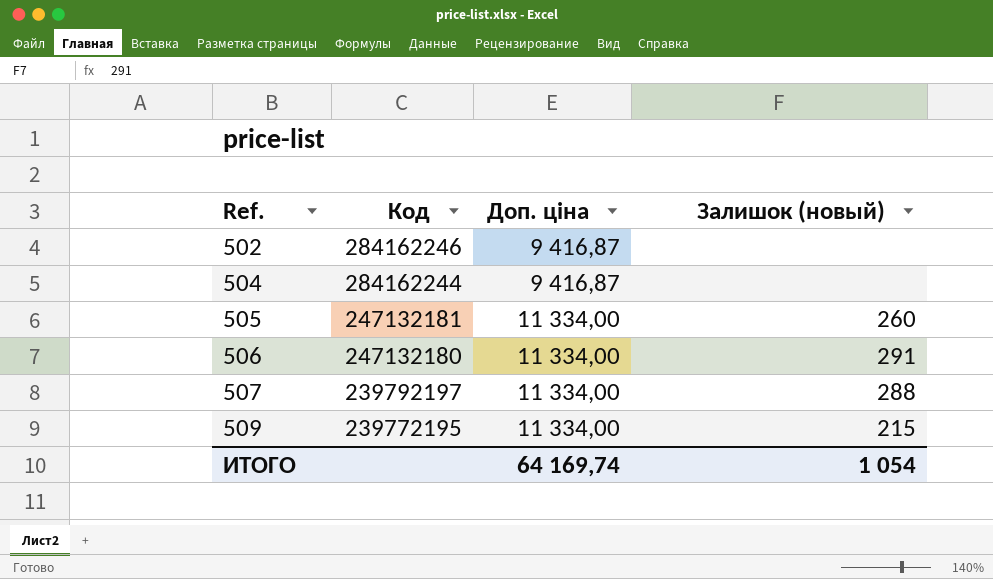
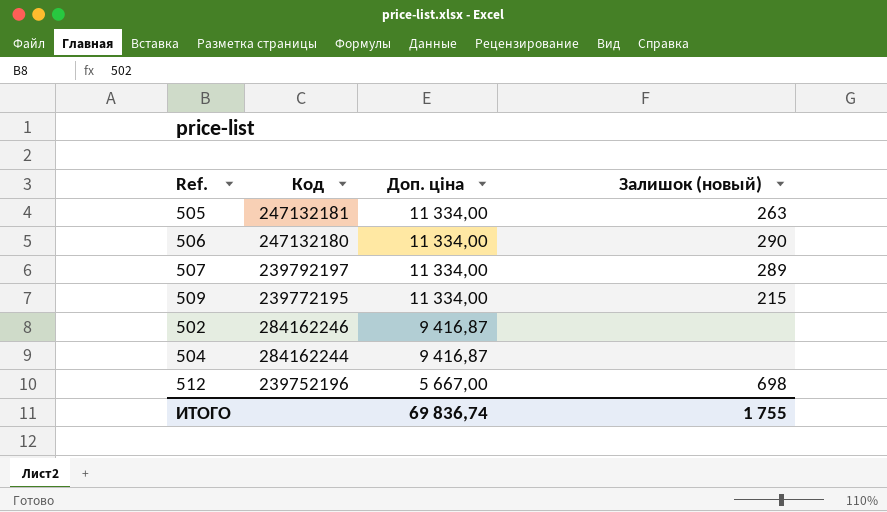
row order: Ref. ascending -> Доп. ціна descending
505 | Залишок (новый): 260 -> 263
506 | Залишок (новый): 291 -> 290
507 | Залишок (новый): 288 -> 289
row 512: none -> 239752196 | 5 667,00 | 698
ИТОГО | Доп. ціна: 64 169,74 -> 69 836,74
ИТОГО | Залишок (новый): 1 054 -> 1 755

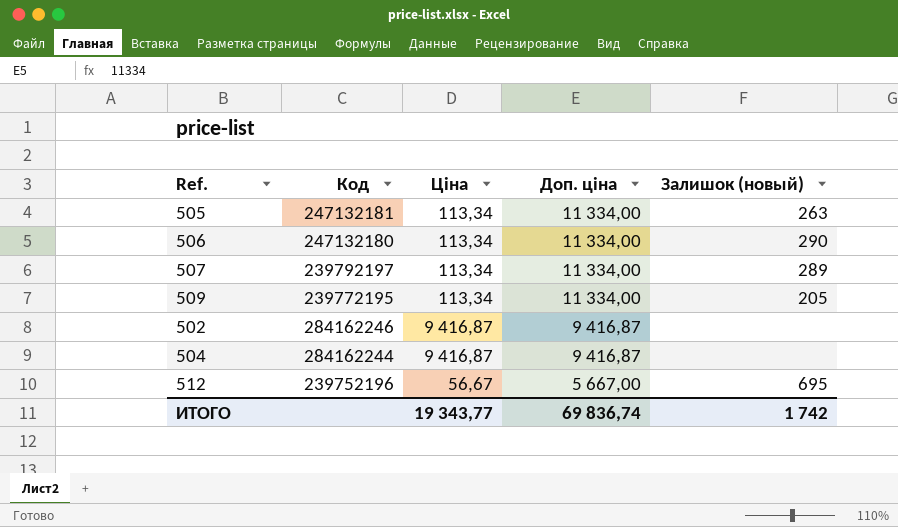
column Ціна | position: none -> 3
509 | Залишок (новый): 215 -> 205
512 | Залишок (новый): 698 -> 695
ИТОГО | Залишок (новый): 1 755 -> 1 742

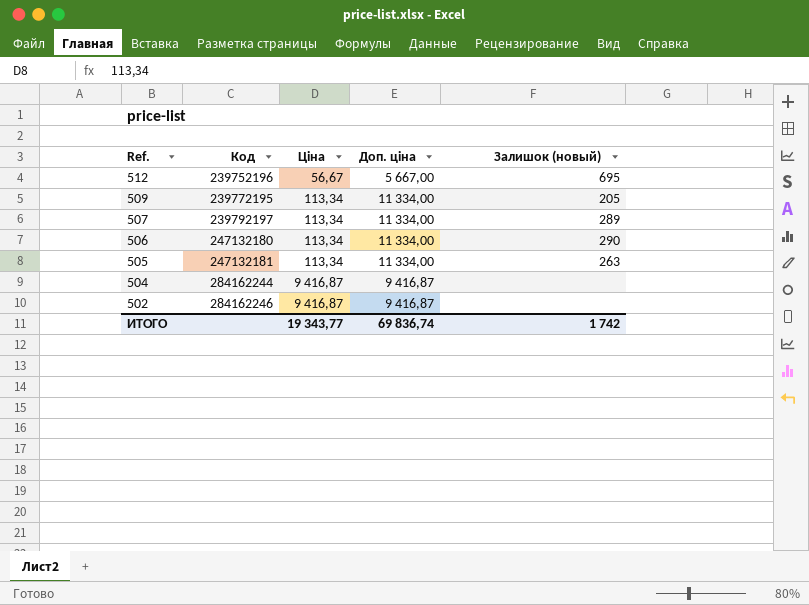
row order: Доп. ціна descending -> Ref. descending

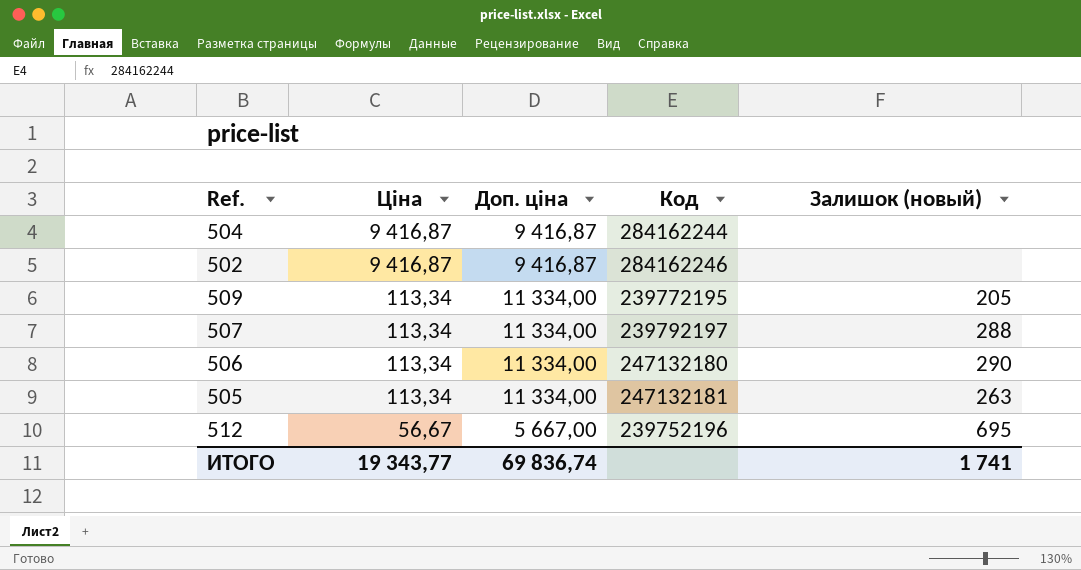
row order: Ref. descending -> Ціна descending
column Код | position: 2 -> 4
507 | Залишок (новый): 289 -> 288
ИТОГО | Залишок (новый): 1 742 -> 1 741

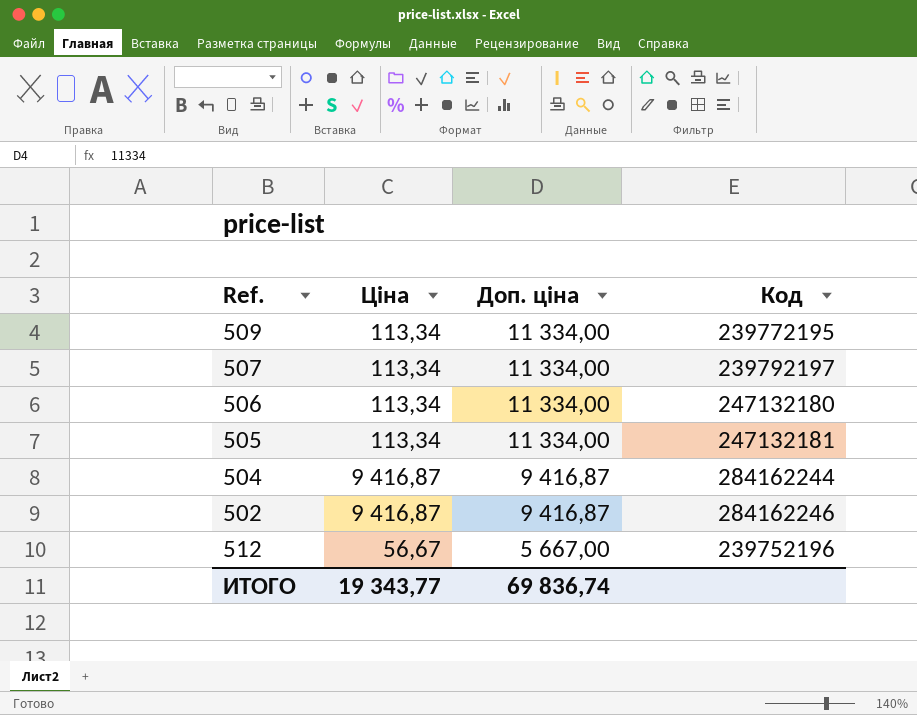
row order: Ціна descending -> Доп. ціна descending
column Залишок (новый) | position: 5 -> none

